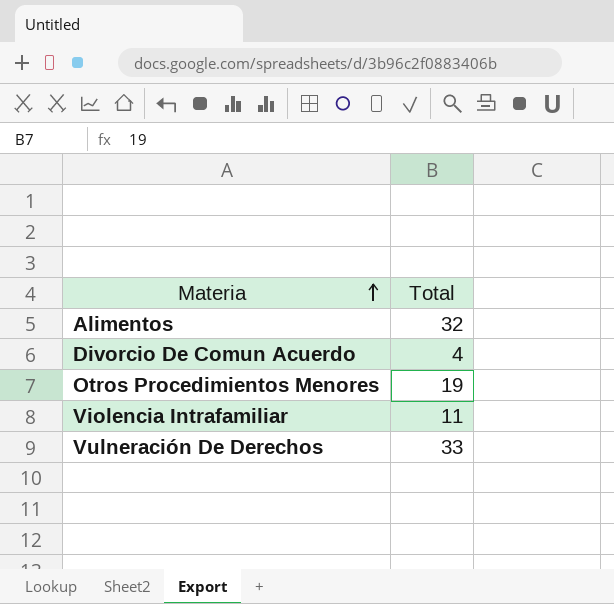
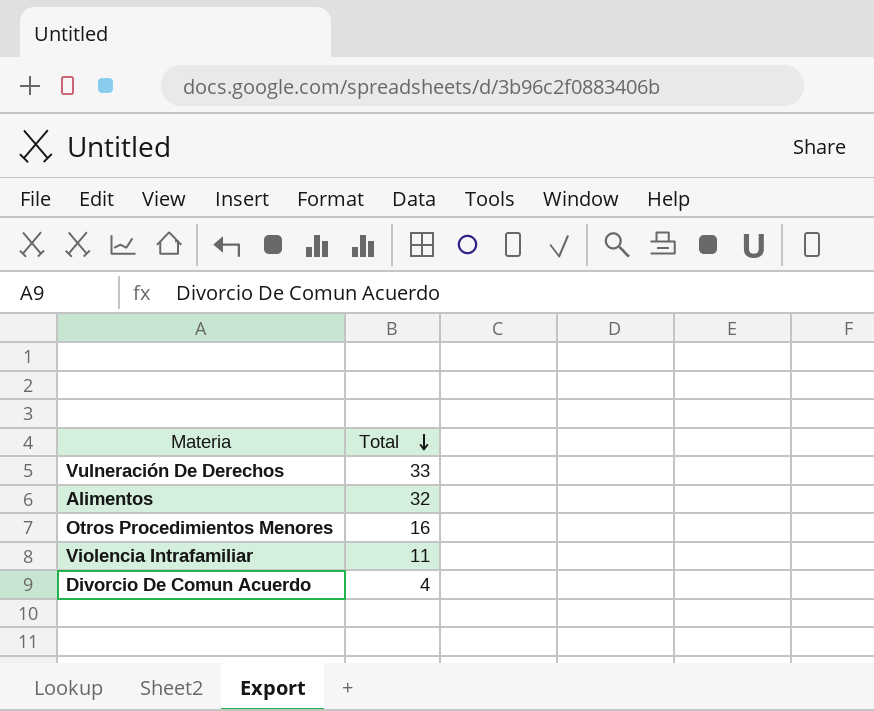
row order: Materia ascending -> Total descending
Otros Procedimientos Menores | Total: 19 -> 16

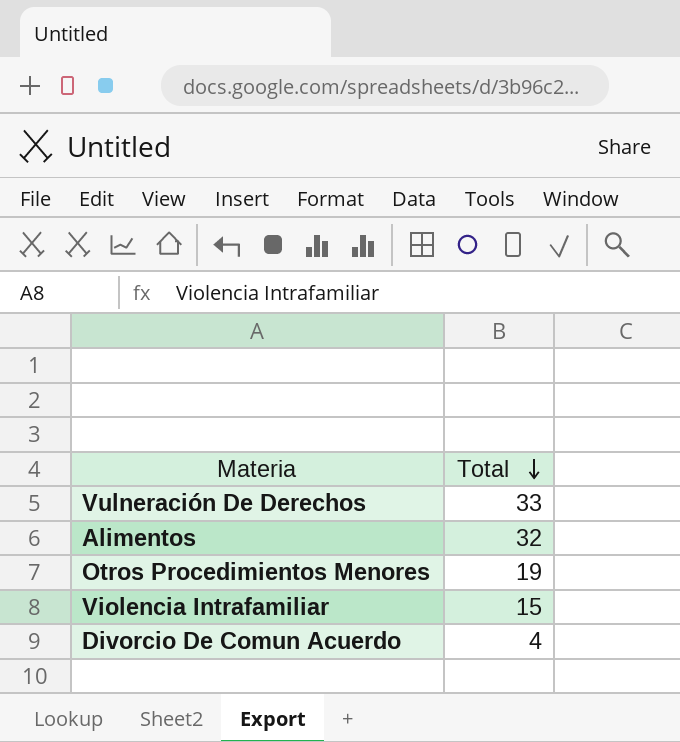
Otros Procedimientos Menores | Total: 16 -> 19
Violencia Intrafamiliar | Total: 11 -> 15

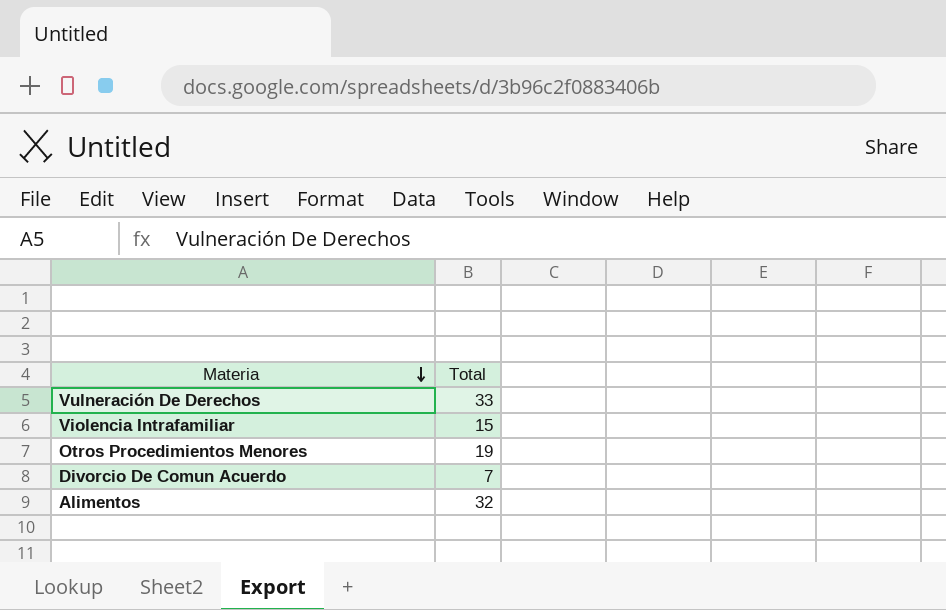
row order: Total descending -> Materia descending
Divorcio De Comun Acuerdo | Total: 4 -> 7

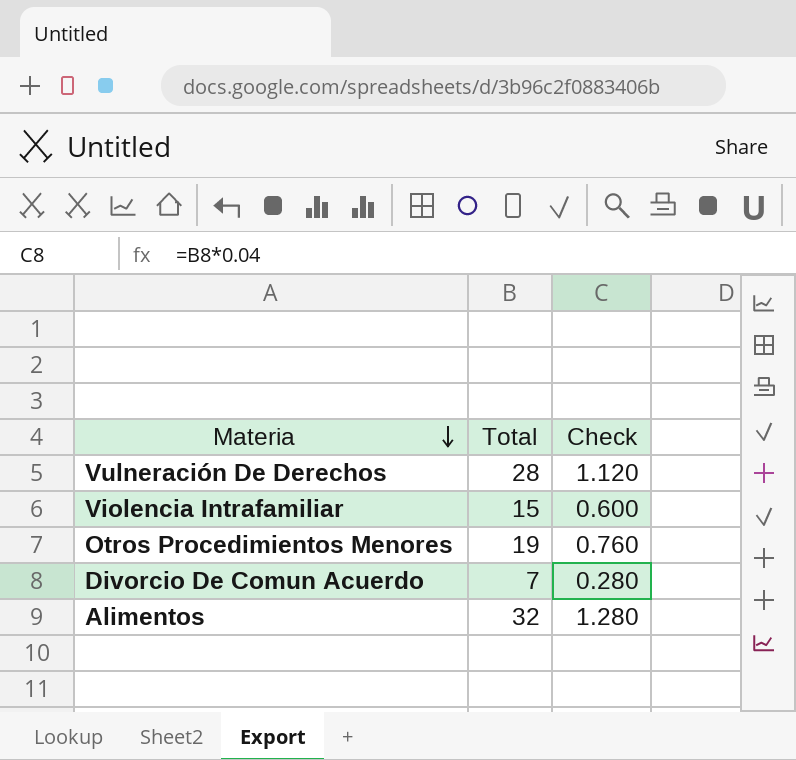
column Check | formula: none -> [Total] * 0.04
Vulneración De Derechos | Total: 33 -> 28

